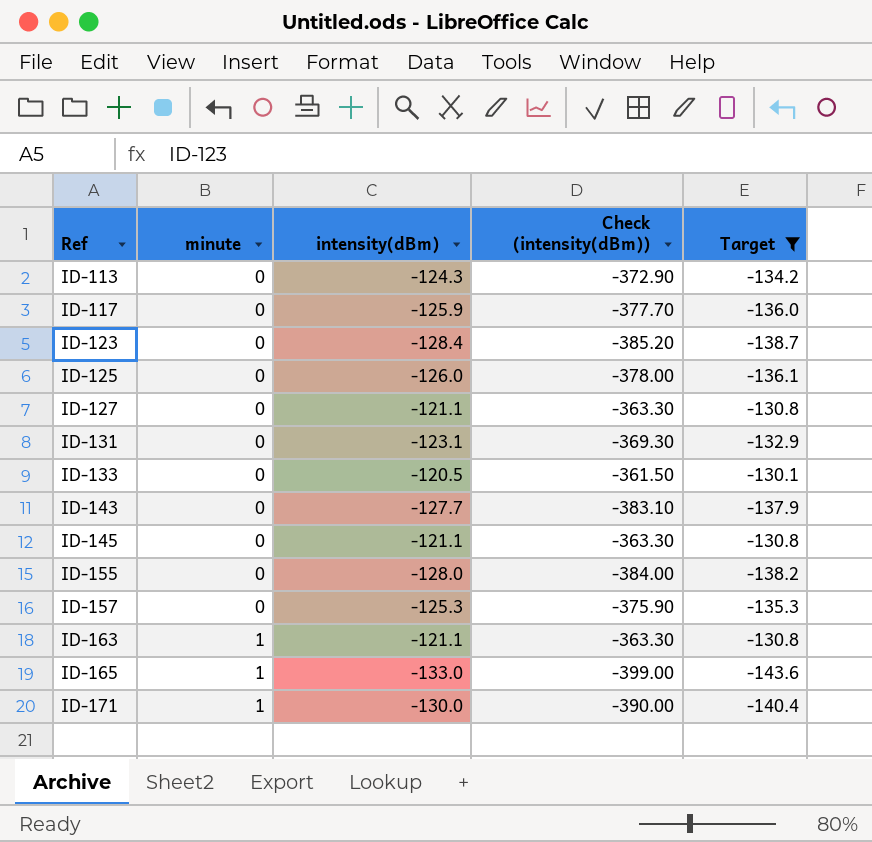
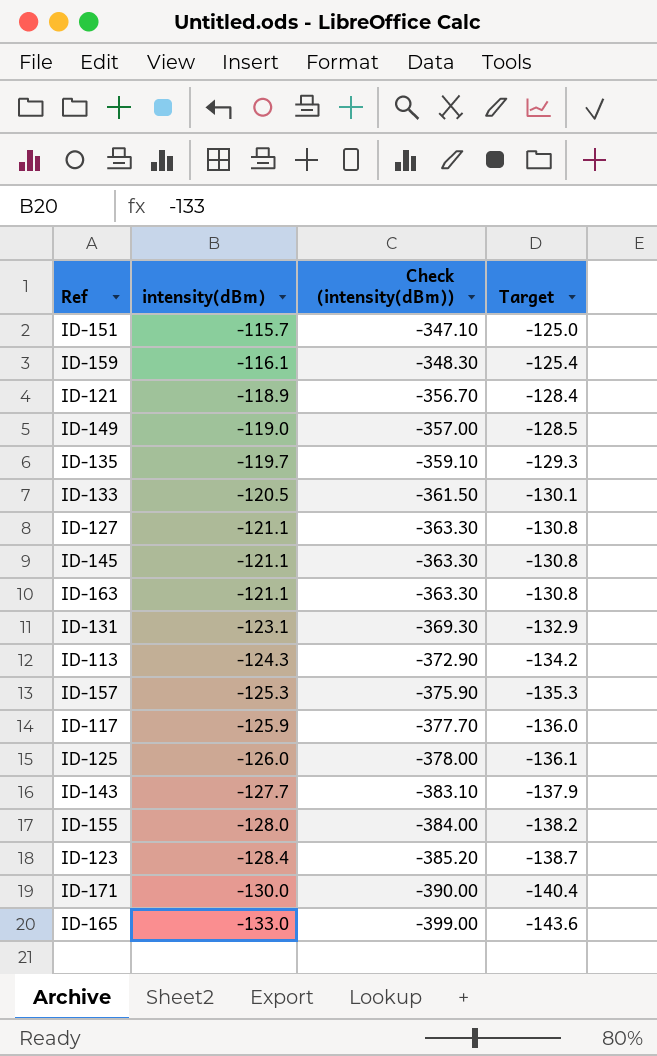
filter: Target <= -130.1 -> none
row order: Ref ascending -> intensity(dBm) descending
column minute | position: 2 -> none

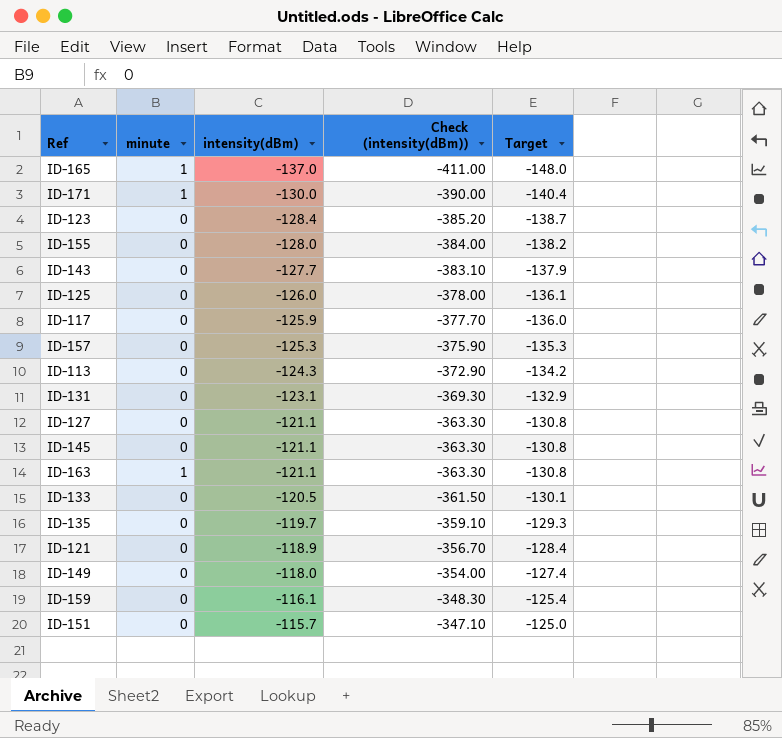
row order: intensity(dBm) descending -> intensity(dBm) ascending
column minute | position: none -> 2
ID-165 | intensity(dBm): -133.0 -> -137.0
ID-165 | Check (intensity(dBm)): -399.00 -> -411.00
ID-165 | Target: -143.6 -> -148.0
ID-149 | intensity(dBm): -119.0 -> -118.0
ID-149 | Check (intensity(dBm)): -357.00 -> -354.00
ID-149 | Target: -128.5 -> -127.4

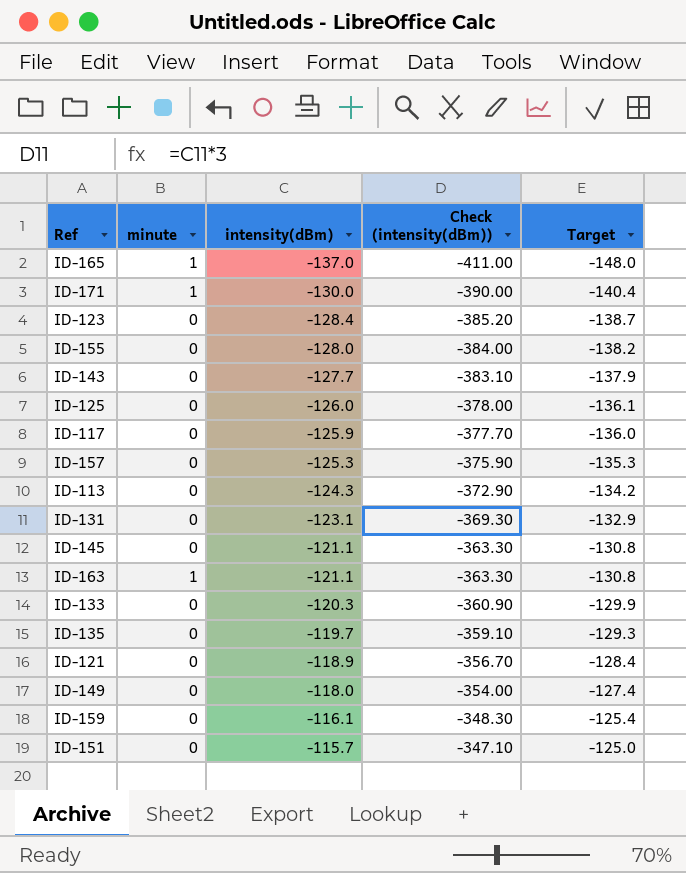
row ID-127: 0 | -121.1 | -363.30 | -130.8 -> none
ID-133 | intensity(dBm): -120.5 -> -120.3
ID-133 | Check (intensity(dBm)): -361.50 -> -360.90
ID-133 | Target: -130.1 -> -129.9

